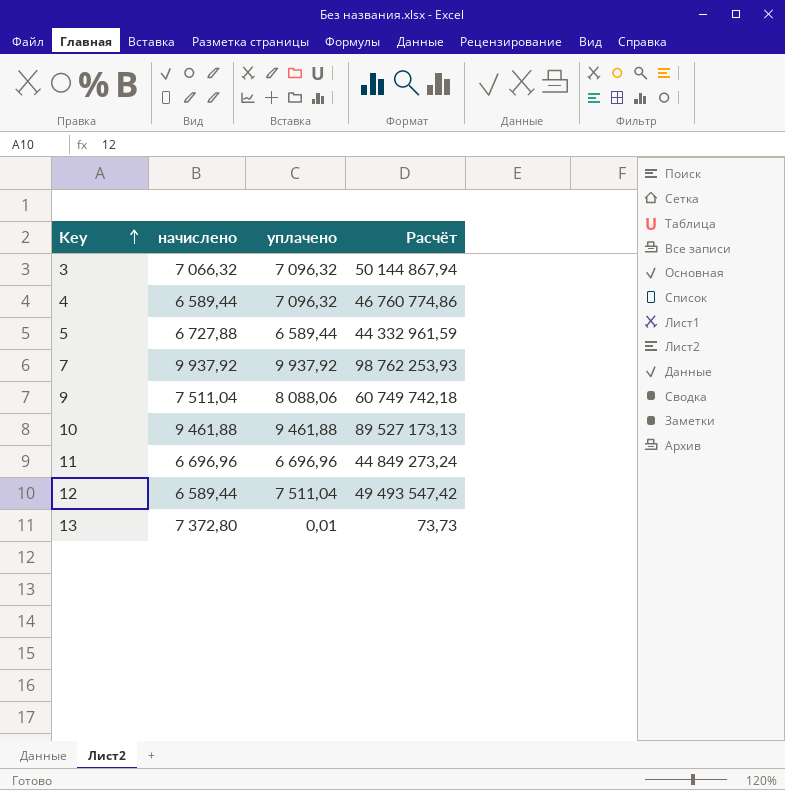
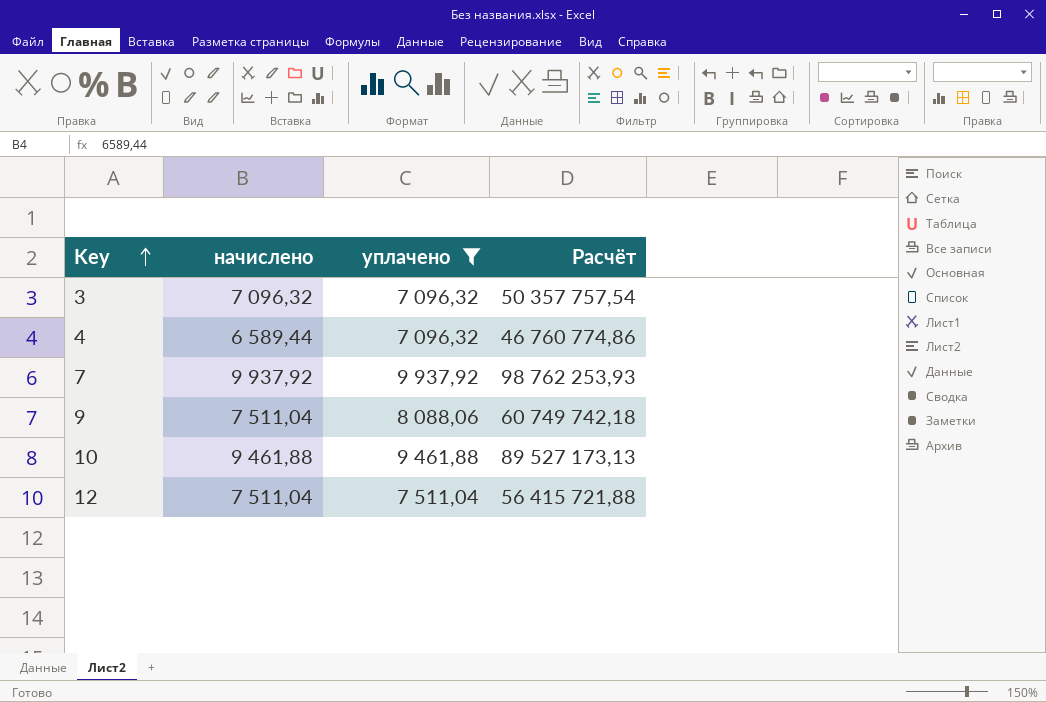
filter: none -> уплачено >= 7 096,32
3 | начислено: 7 066,32 -> 7 096,32
3 | Расчёт: 50 144 867,94 -> 50 357 757,54
12 | начислено: 6 589,44 -> 7 511,04
12 | Расчёт: 49 493 547,42 -> 56 415 721,88

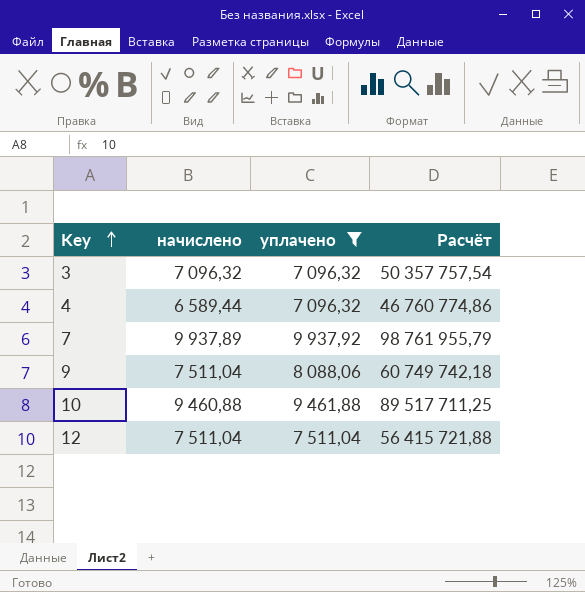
7 | начислено: 9 937,92 -> 9 937,89
7 | Расчёт: 98 762 253,93 -> 98 761 955,79
10 | начислено: 9 461,88 -> 9 460,88
10 | Расчёт: 89 527 173,13 -> 89 517 711,25

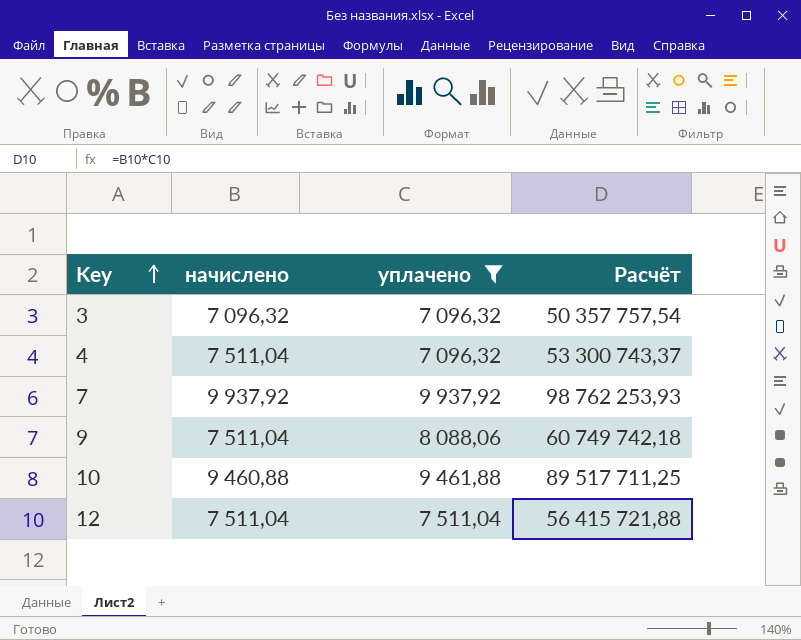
4 | начислено: 6 589,44 -> 7 511,04
4 | Расчёт: 46 760 774,86 -> 53 300 743,37
7 | начислено: 9 937,89 -> 9 937,92
7 | Расчёт: 98 761 955,79 -> 98 762 253,93

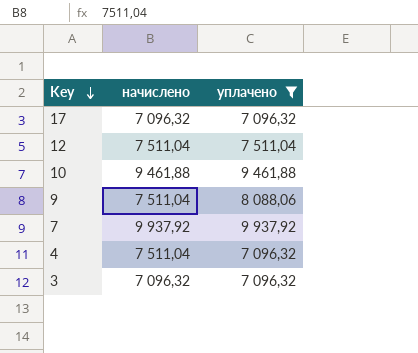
row order: Key ascending -> Key descending
column Расчёт | formula: [начислено] * [уплачено] -> none
row 17: none -> 7 096,32 | 7 096,32
10 | начислено: 9 460,88 -> 9 461,88

